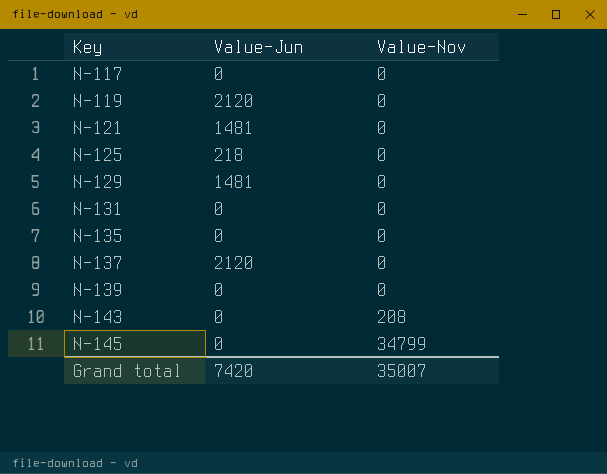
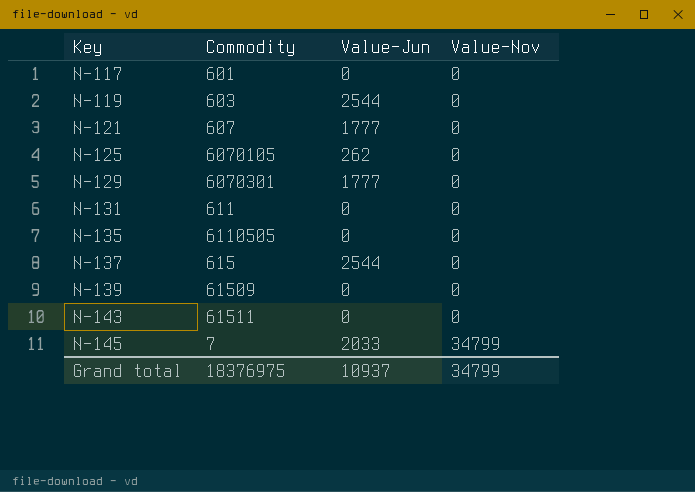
column Commodity | position: none -> 2
N-119 | Value-Jun: 2120 -> 2544
N-121 | Value-Jun: 1481 -> 1777
N-125 | Value-Jun: 218 -> 262
N-129 | Value-Jun: 1481 -> 1777
N-137 | Value-Jun: 2120 -> 2544
N-143 | Value-Nov: 208 -> 0
N-145 | Value-Jun: 0 -> 2033
Grand total | Value-Jun: 7420 -> 10937
Grand total | Value-Nov: 35007 -> 34799

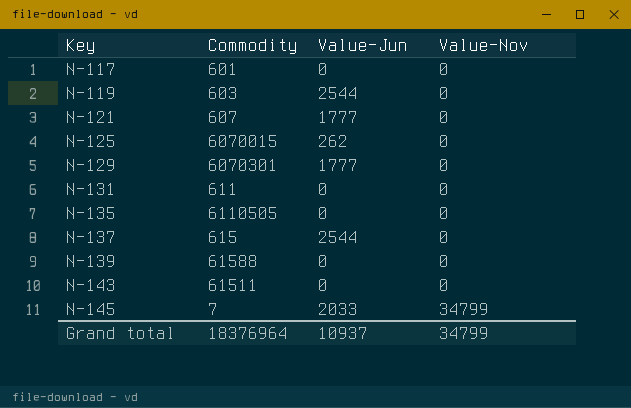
N-125 | Commodity: 6070105 -> 6070015
N-139 | Commodity: 61509 -> 61588
Grand total | Commodity: 18376975 -> 18376964

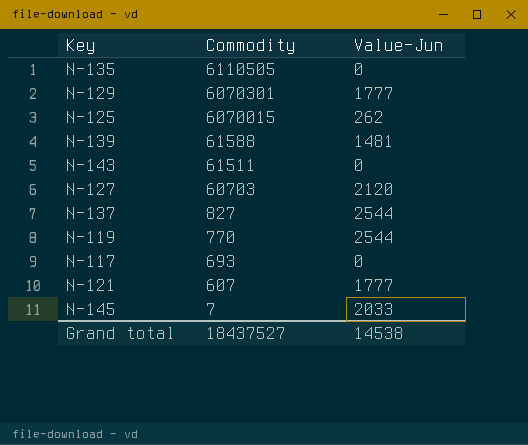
row order: Key ascending -> Commodity descending
column Value-Nov | position: 4 -> none
row N-131: 611 | 0 | 0 -> none
N-139 | Value-Jun: 0 -> 1481
row N-127: none -> 60703 | 2120
N-137 | Commodity: 615 -> 827
N-119 | Commodity: 603 -> 770
N-117 | Commodity: 601 -> 693
Grand total | Commodity: 18376964 -> 18437527
Grand total | Value-Jun: 10937 -> 14538

